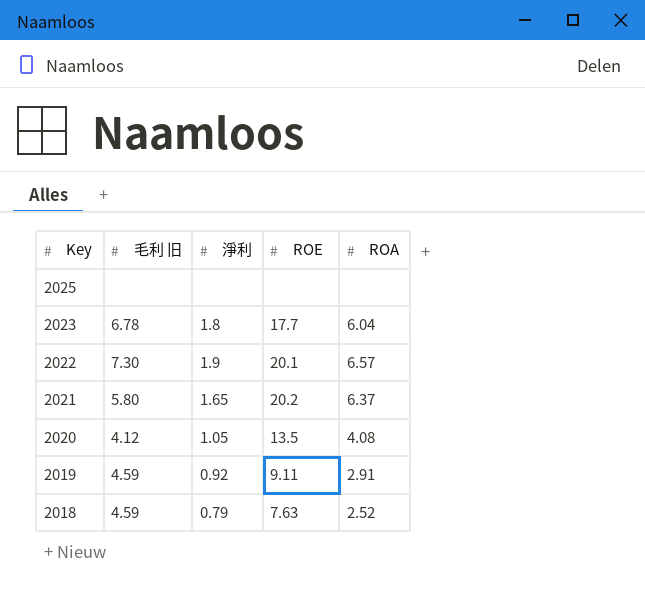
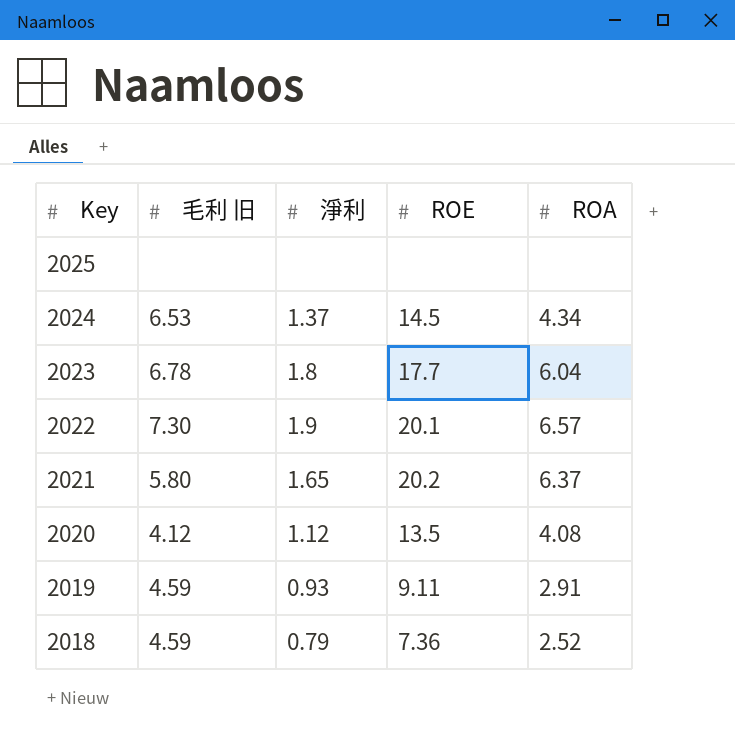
row 2024: none -> 6.53 | 1.37 | 14.5 | 4.34
2020 | 淨利: 1.05 -> 1.12
2019 | 淨利: 0.92 -> 0.93
2018 | ROE: 7.63 -> 7.36

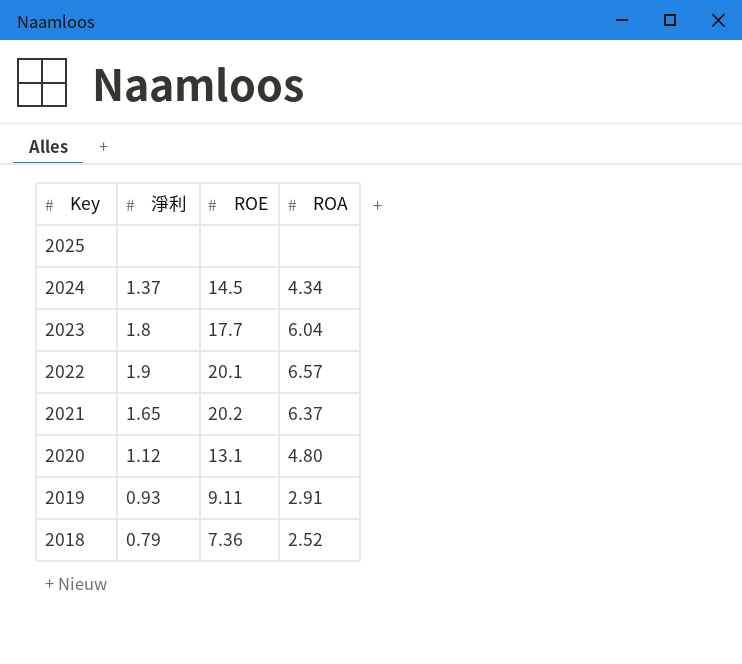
column 毛利 旧 | position: 2 -> none
2020 | ROE: 13.5 -> 13.1
2020 | ROA: 4.08 -> 4.80

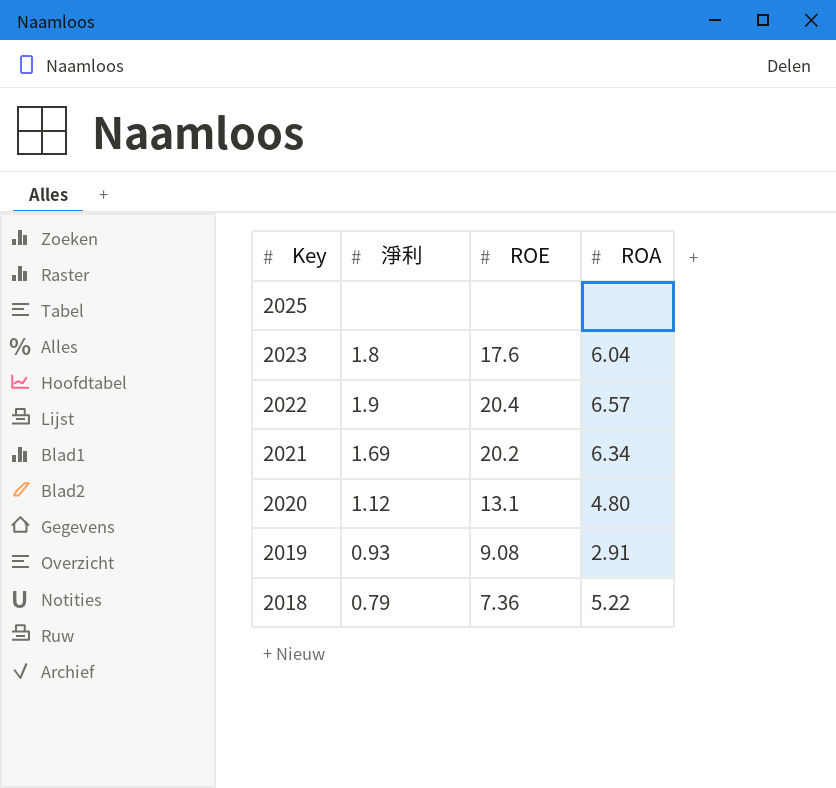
row 2024: 1.37 | 14.5 | 4.34 -> none
2023 | ROE: 17.7 -> 17.6
2022 | ROE: 20.1 -> 20.4
2021 | 淨利: 1.65 -> 1.69
2021 | ROA: 6.37 -> 6.34
2019 | ROE: 9.11 -> 9.08
2018 | ROA: 2.52 -> 5.22

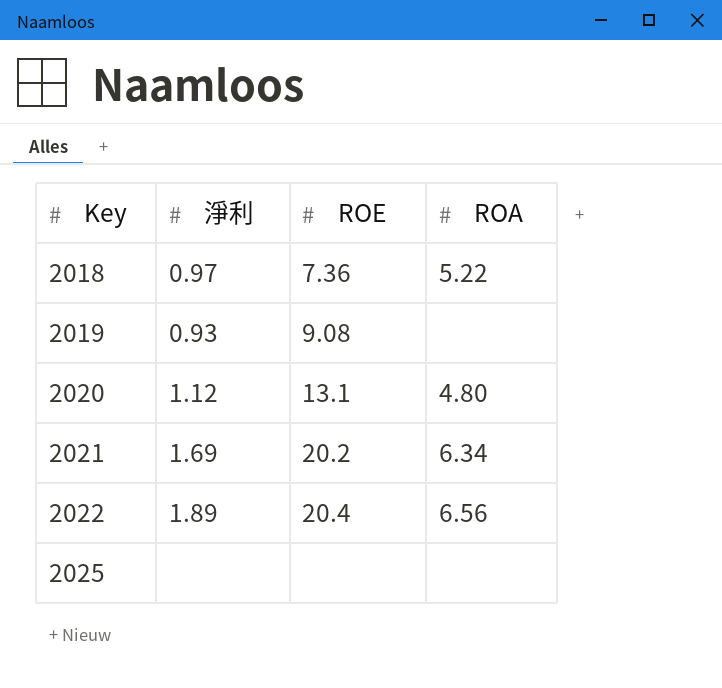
row order: Key descending -> Key ascending
row 2023: 1.8 | 17.6 | 6.04 -> none
2018 | 淨利: 0.79 -> 0.97
2019 | ROA: 2.91 -> none
2022 | 淨利: 1.9 -> 1.89
2022 | ROA: 6.57 -> 6.56

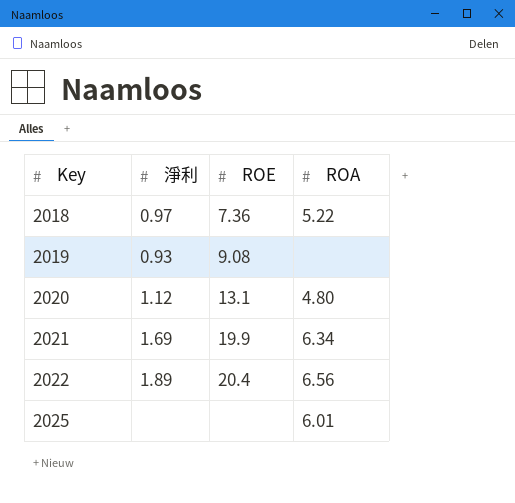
2021 | ROE: 20.2 -> 19.9
2025 | ROA: none -> 6.01

